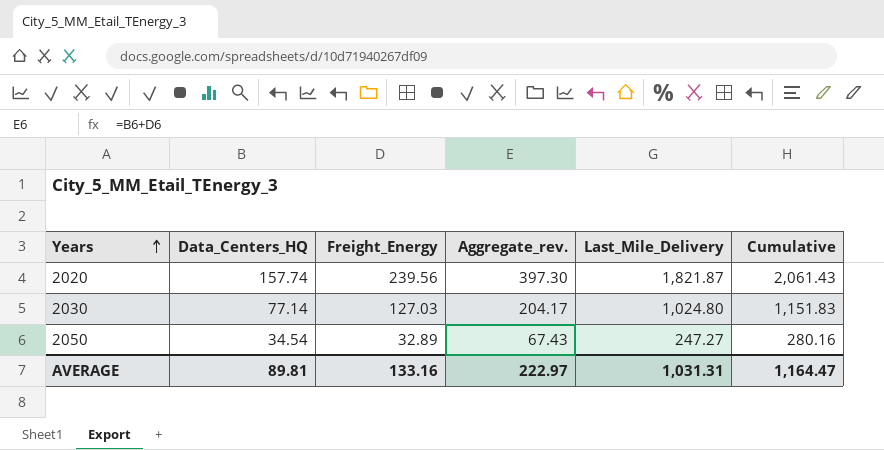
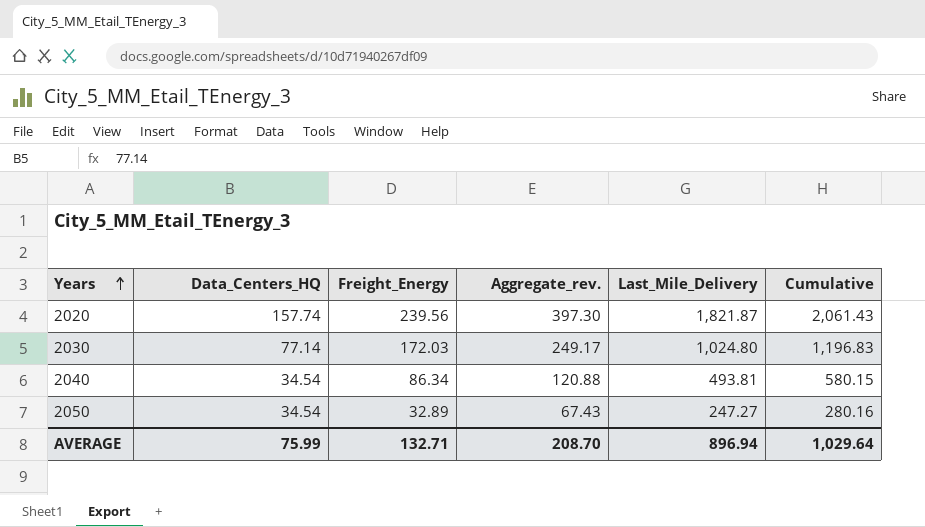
2030 | Freight_Energy: 127.03 -> 172.03
2030 | Aggregate_rev.: 204.17 -> 249.17
2030 | Cumulative: 1,151.83 -> 1,196.83
row 2040: none -> 34.54 | 86.34 | 120.88 | 493.81 | 580.15
AVERAGE | Data_Centers_HQ: 89.81 -> 75.99
AVERAGE | Freight_Energy: 133.16 -> 132.71
AVERAGE | Aggregate_rev.: 222.97 -> 208.70
AVERAGE | Last_Mile_Delivery: 1,031.31 -> 896.94
AVERAGE | Cumulative: 1,164.47 -> 1,029.64

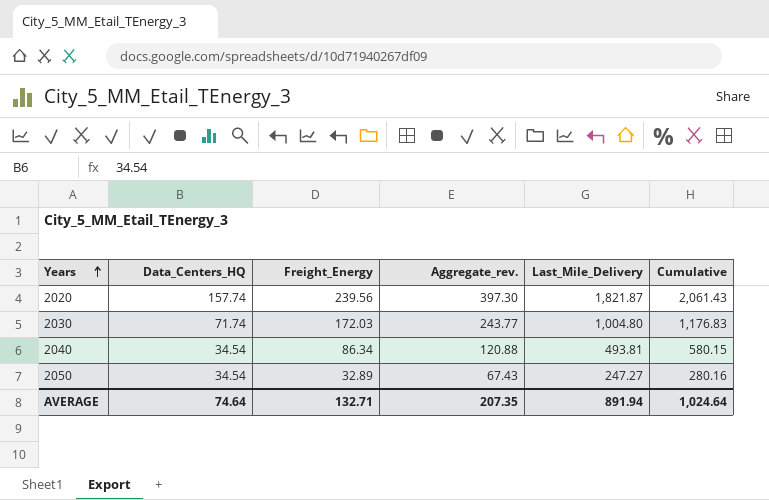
2030 | Data_Centers_HQ: 77.14 -> 71.74
2030 | Aggregate_rev.: 249.17 -> 243.77
2030 | Last_Mile_Delivery: 1,024.80 -> 1,004.80
2030 | Cumulative: 1,196.83 -> 1,176.83
AVERAGE | Data_Centers_HQ: 75.99 -> 74.64
AVERAGE | Aggregate_rev.: 208.70 -> 207.35
AVERAGE | Last_Mile_Delivery: 896.94 -> 891.94
AVERAGE | Cumulative: 1,029.64 -> 1,024.64

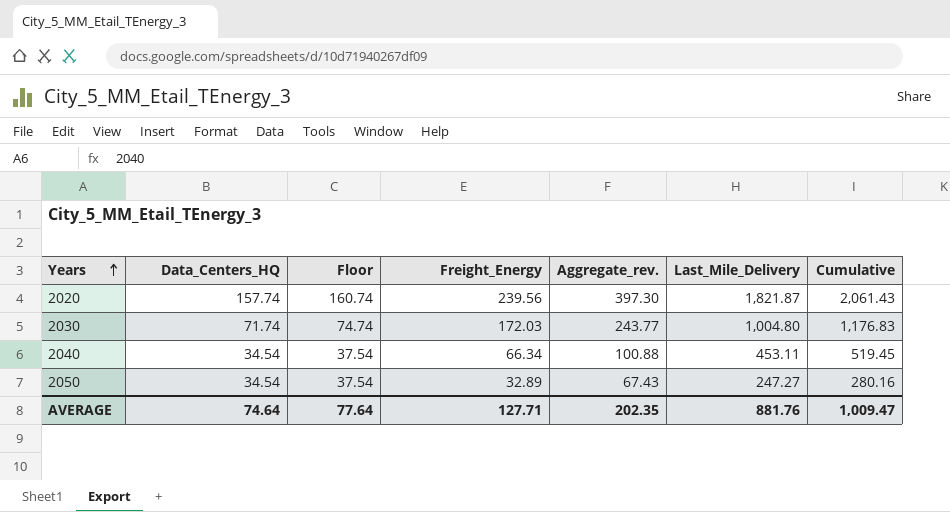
column Floor | formula: none -> [Data_Centers_HQ] + 3
2040 | Freight_Energy: 86.34 -> 66.34
2040 | Aggregate_rev.: 120.88 -> 100.88
2040 | Last_Mile_Delivery: 493.81 -> 453.11
2040 | Cumulative: 580.15 -> 519.45
AVERAGE | Freight_Energy: 132.71 -> 127.71
AVERAGE | Aggregate_rev.: 207.35 -> 202.35
AVERAGE | Last_Mile_Delivery: 891.94 -> 881.76
AVERAGE | Cumulative: 1,024.64 -> 1,009.47

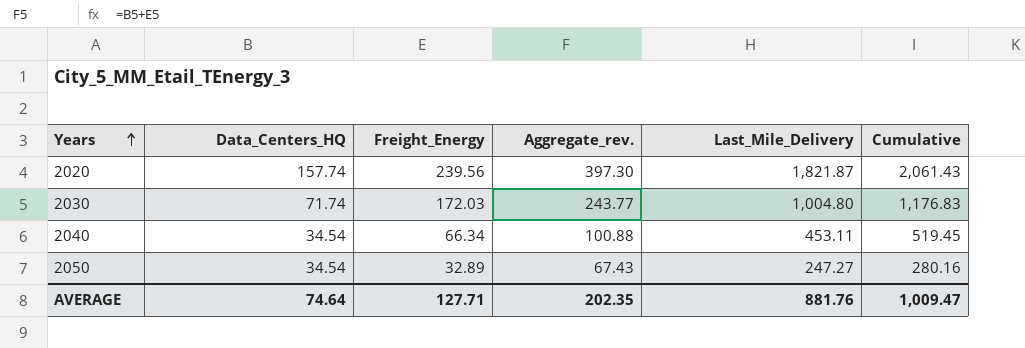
column Floor | formula: [Data_Centers_HQ] + 3 -> none

